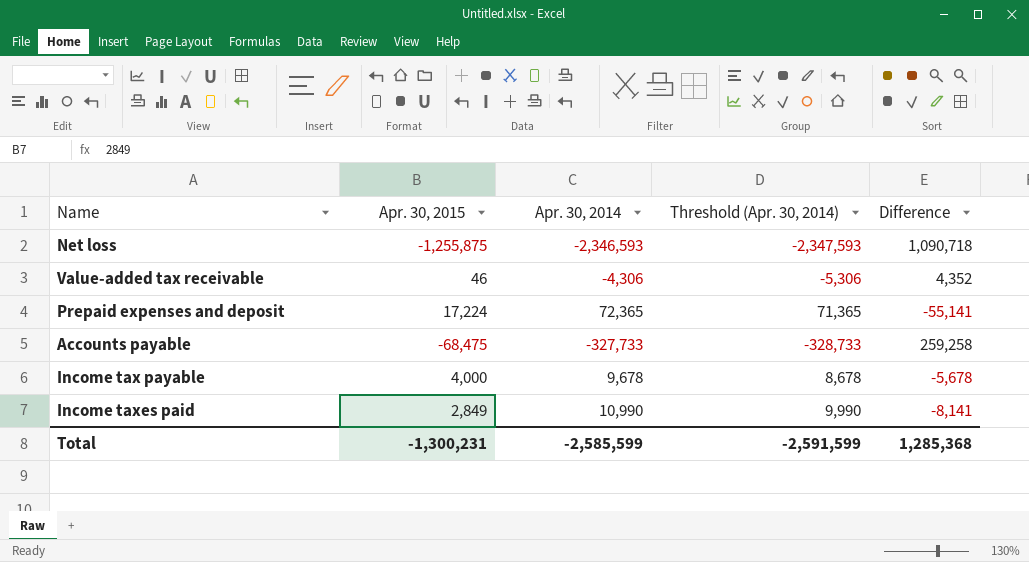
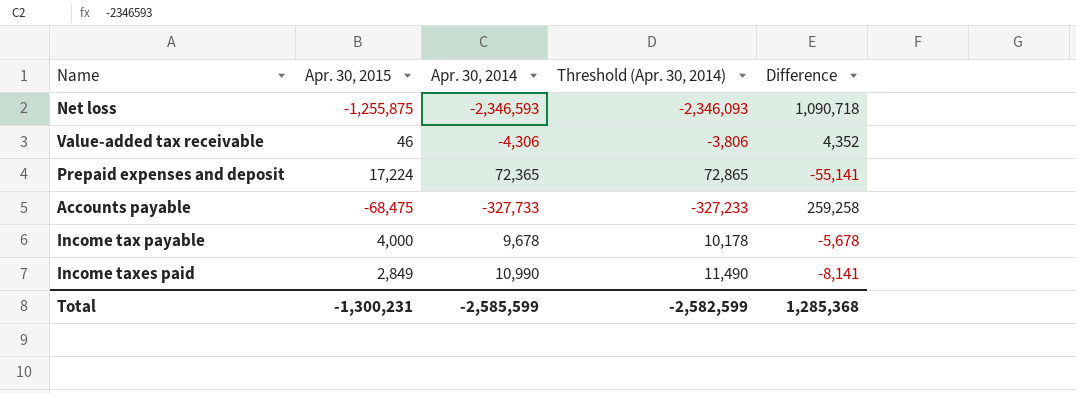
column Threshold (Apr. 30, 2014) | formula: [Apr. 30, 2014] - 1000 -> [Apr. 30, 2014] + 500
Total | Threshold (Apr. 30, 2014): -2,591,599 -> -2,582,599

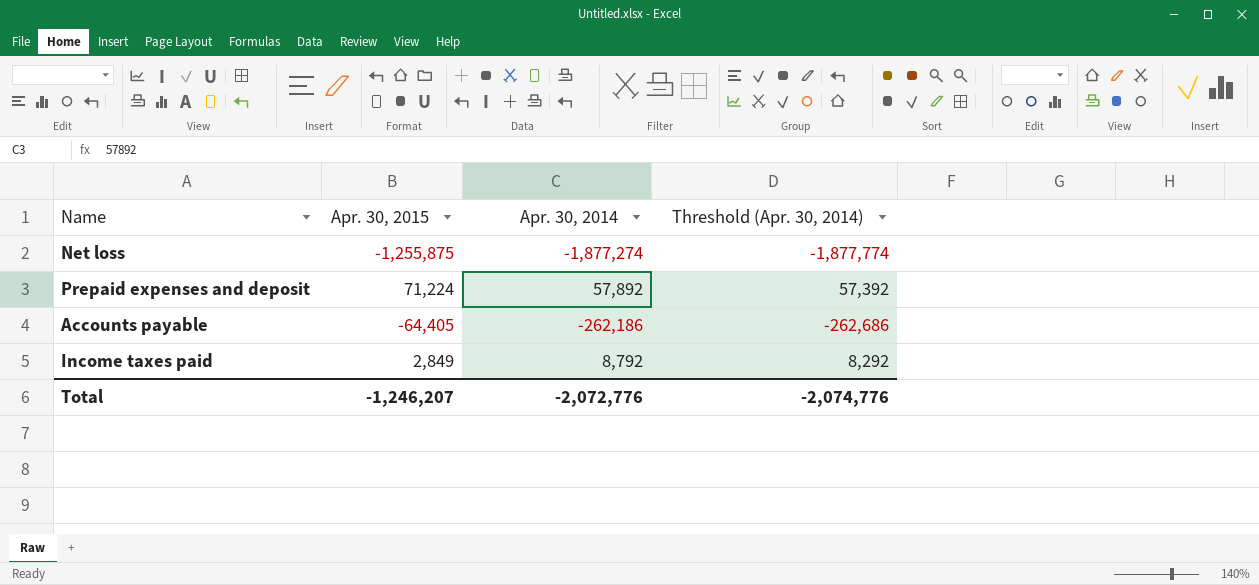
column Difference | formula: [Apr. 30, 2015] - [Apr. 30, 2014] -> none
column Threshold (Apr. 30, 2014) | formula: [Apr. 30, 2014] + 500 -> [Apr. 30, 2014] - 500
row Value-added tax receivable: 46 | -4,306 | -3,806 | 4,352 -> none
row Income tax payable: 4,000 | 9,678 | 10,178 | -5,678 -> none
Net loss | Apr. 30, 2014: -2,346,593 -> -1,877,274
Prepaid expenses and deposit | Apr. 30, 2015: 17,224 -> 71,224
Prepaid expenses and deposit | Apr. 30, 2014: 72,365 -> 57,892
Accounts payable | Apr. 30, 2015: -68,475 -> -64,405
Accounts payable | Apr. 30, 2014: -327,733 -> -262,186
Income taxes paid | Apr. 30, 2014: 10,990 -> 8,792
Total | Apr. 30, 2015: -1,300,231 -> -1,246,207
Total | Apr. 30, 2014: -2,585,599 -> -2,072,776
Total | Threshold (Apr. 30, 2014): -2,582,599 -> -2,074,776

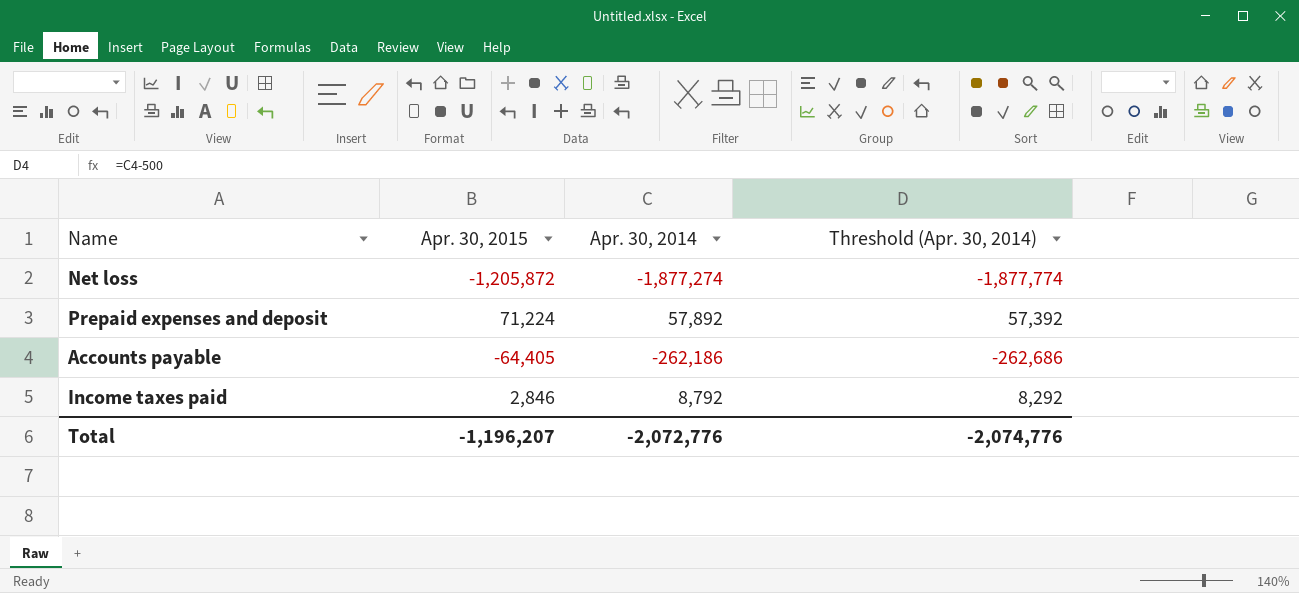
Net loss | Apr. 30, 2015: -1,255,875 -> -1,205,872
Income taxes paid | Apr. 30, 2015: 2,849 -> 2,846
Total | Apr. 30, 2015: -1,246,207 -> -1,196,207

